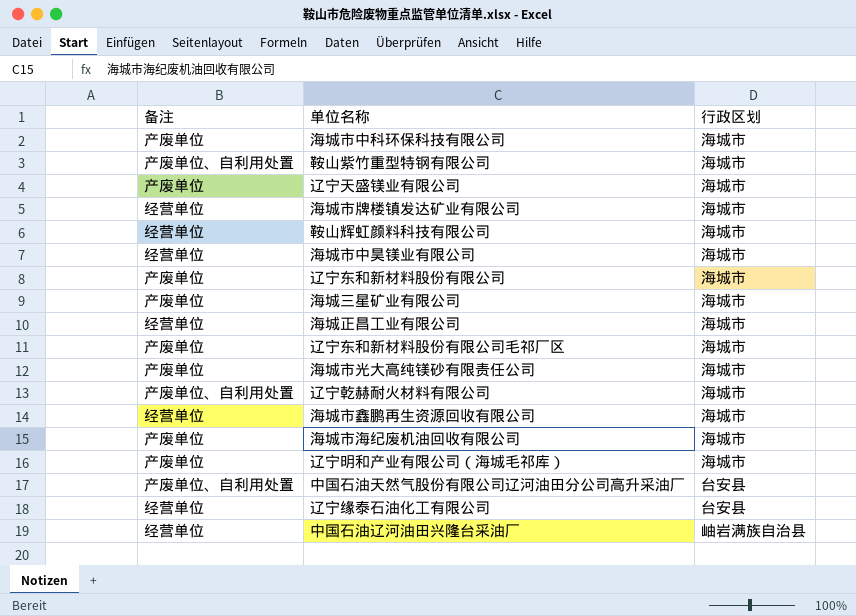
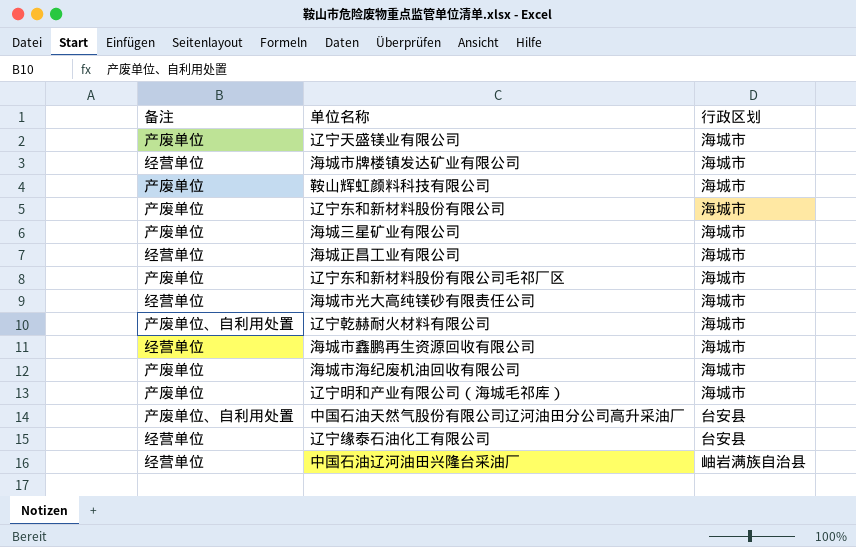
row 海城市中科环保科技有限公司: 产废单位 | 海城市 -> none
row 鞍山紫竹重型特钢有限公司: 产废单位、自利用处置 | 海城市 -> none
row 海城市中昊镁业有限公司: 经营单位 | 海城市 -> none
鞍山辉虹颜料科技有限公司 | 备注: 经营单位 -> 产废单位
海城市光大高纯镁砂有限责任公司 | 备注: 产废单位 -> 经营单位

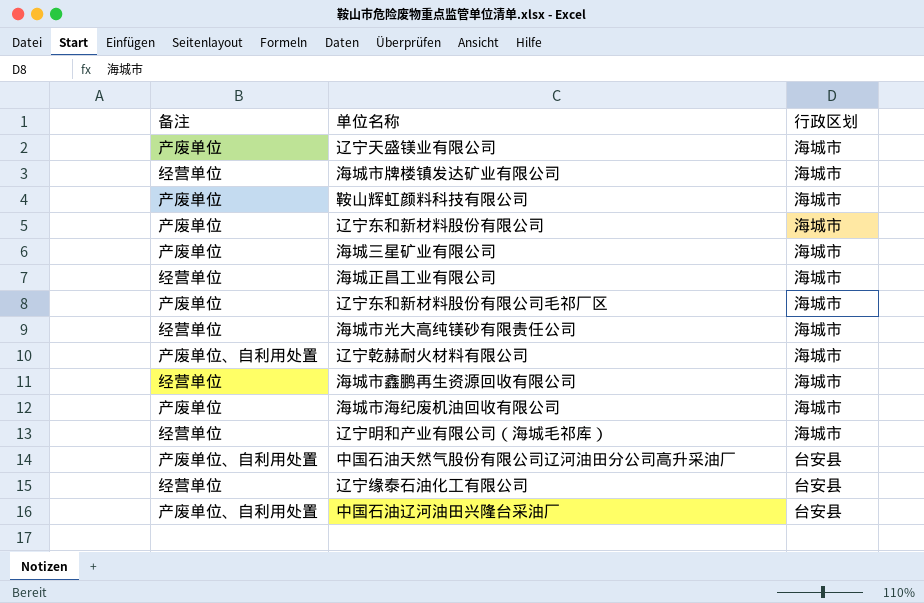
辽宁明和产业有限公司（海城毛祁库） | 备注: 产废单位 -> 经营单位
中国石油辽河油田兴隆台采油厂 | 备注: 经营单位 -> 产废单位、自利用处置
中国石油辽河油田兴隆台采油厂 | 行政区划: 岫岩满族自治县 -> 台安县

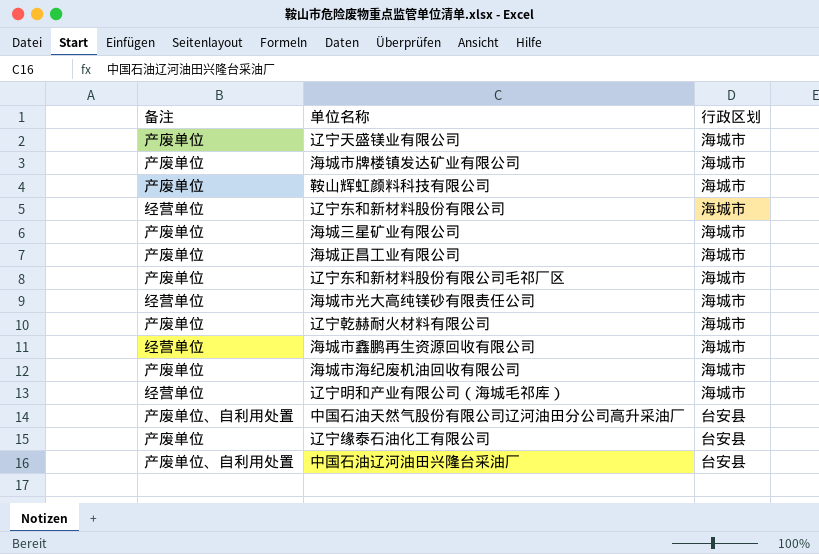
海城市牌楼镇发达矿业有限公司 | 备注: 经营单位 -> 产废单位
辽宁东和新材料股份有限公司 | 备注: 产废单位 -> 经营单位
海城正昌工业有限公司 | 备注: 经营单位 -> 产废单位
辽宁乾赫耐火材料有限公司 | 备注: 产废单位、自利用处置 -> 产废单位
辽宁缘泰石油化工有限公司 | 备注: 经营单位 -> 产废单位

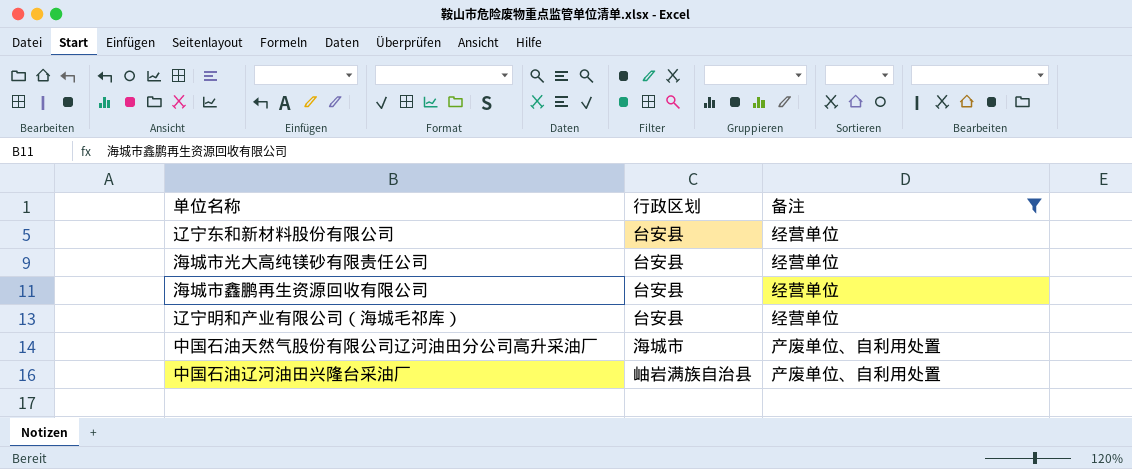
filter: none -> 备注 != 产废单位
column 备注 | position: 1 -> 3
辽宁东和新材料股份有限公司 | 行政区划: 海城市 -> 台安县
海城市光大高纯镁砂有限责任公司 | 行政区划: 海城市 -> 台安县
海城市鑫鹏再生资源回收有限公司 | 行政区划: 海城市 -> 台安县
辽宁明和产业有限公司（海城毛祁库） | 行政区划: 海城市 -> 台安县
中国石油天然气股份有限公司辽河油田分公司高升采油厂 | 行政区划: 台安县 -> 海城市
中国石油辽河油田兴隆台采油厂 | 行政区划: 台安县 -> 岫岩满族自治县

